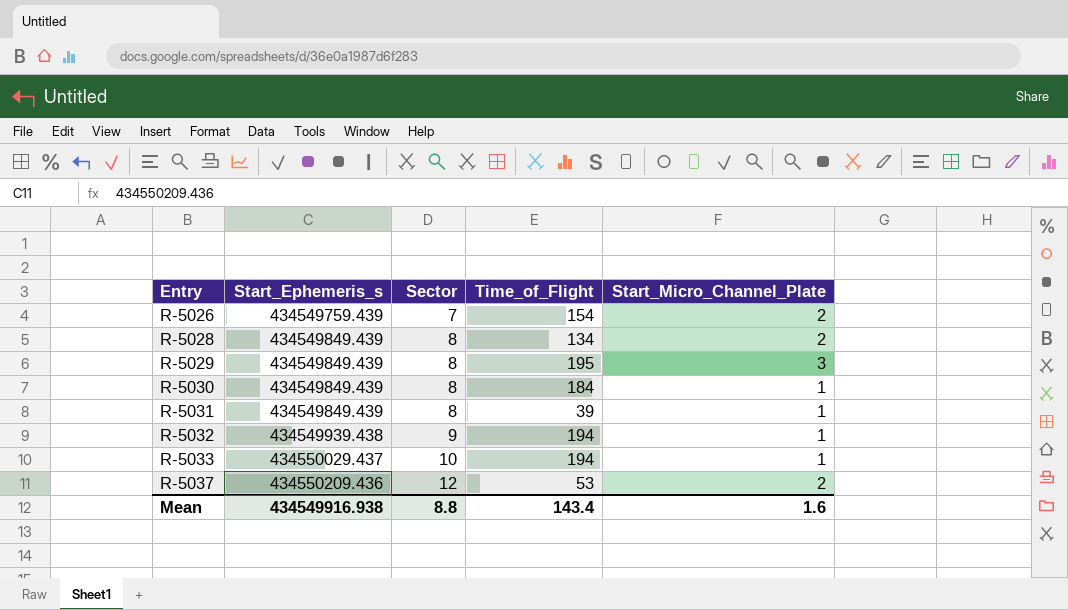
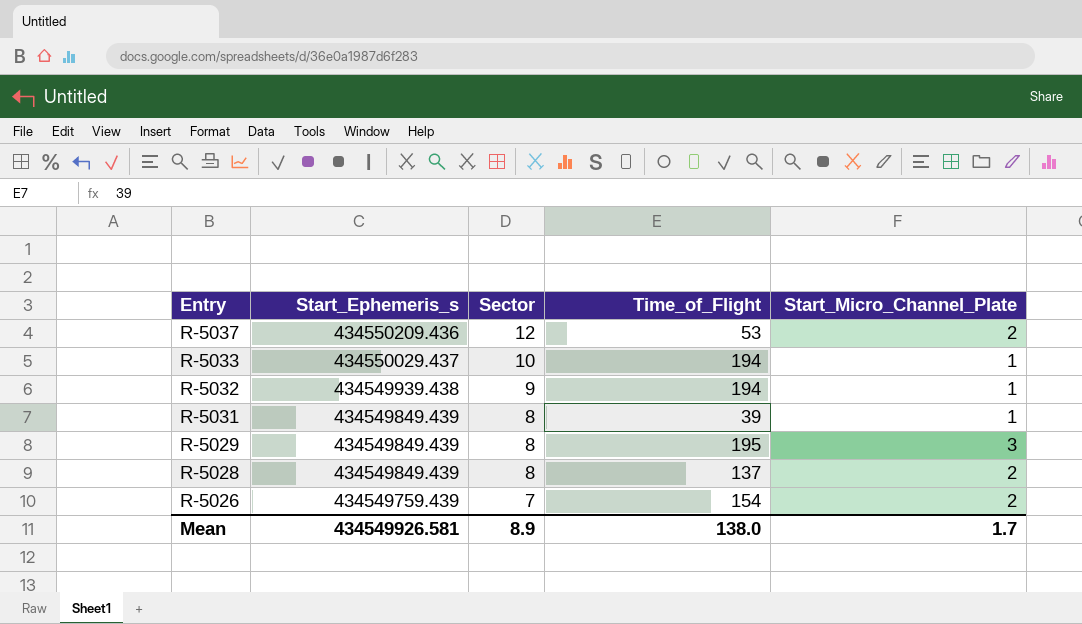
row order: Entry ascending -> Entry descending
row R-5030: 434549849.439 | 8 | 184 | 1 -> none
R-5028 | Time_of_Flight: 134 -> 137
Mean | Start_Ephemeris_s: 434549916.938 -> 434549926.581
Mean | Sector: 8.8 -> 8.9
Mean | Time_of_Flight: 143.4 -> 138.0
Mean | Start_Micro_Channel_Plate: 1.6 -> 1.7

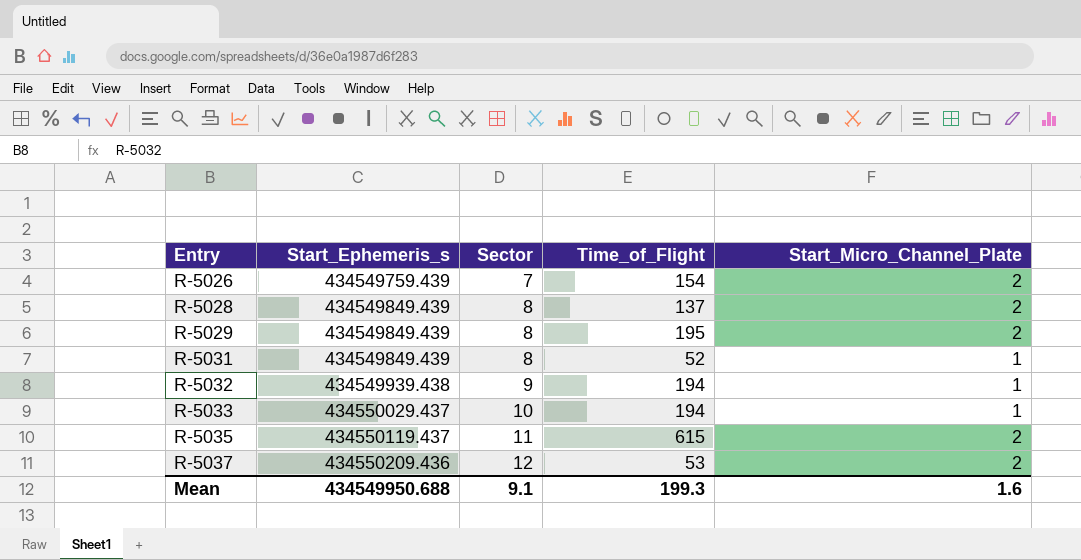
row order: Entry descending -> Entry ascending
R-5029 | Start_Micro_Channel_Plate: 3 -> 2
R-5031 | Time_of_Flight: 39 -> 52
row R-5035: none -> 434550119.437 | 11 | 615 | 2
Mean | Start_Ephemeris_s: 434549926.581 -> 434549950.688
Mean | Sector: 8.9 -> 9.1
Mean | Time_of_Flight: 138.0 -> 199.3
Mean | Start_Micro_Channel_Plate: 1.7 -> 1.6

